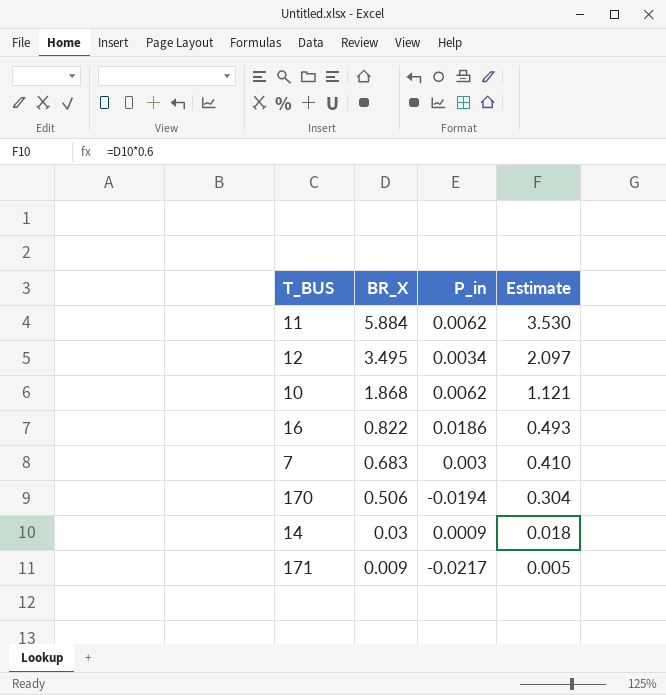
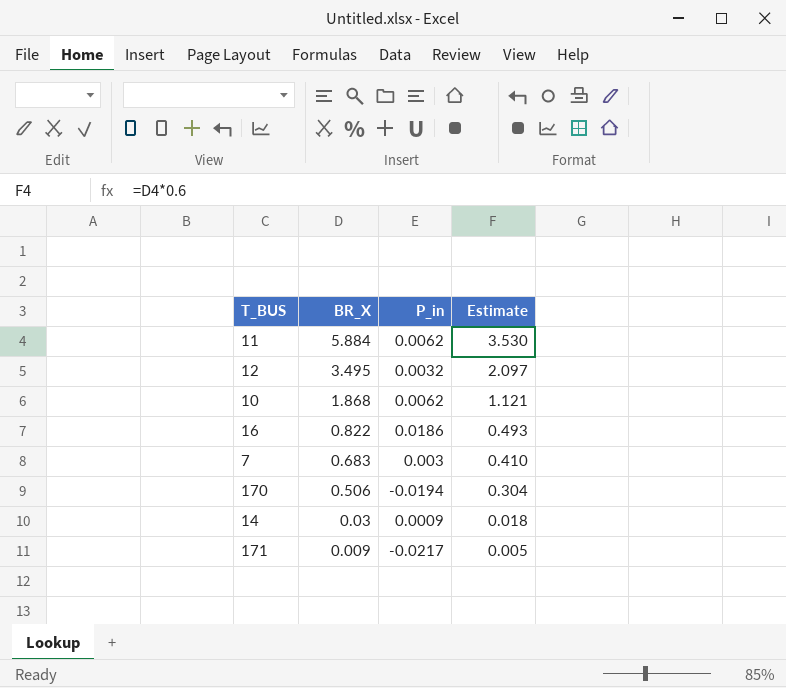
12 | P_in: 0.0034 -> 0.0032

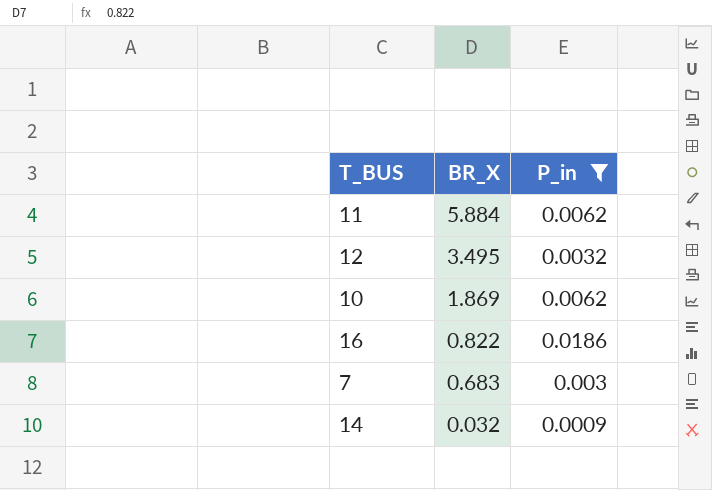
filter: none -> P_in >= 0.0009
column Estimate | formula: [BR_X] * 0.6 -> none
10 | BR_X: 1.868 -> 1.869
14 | BR_X: 0.03 -> 0.032

